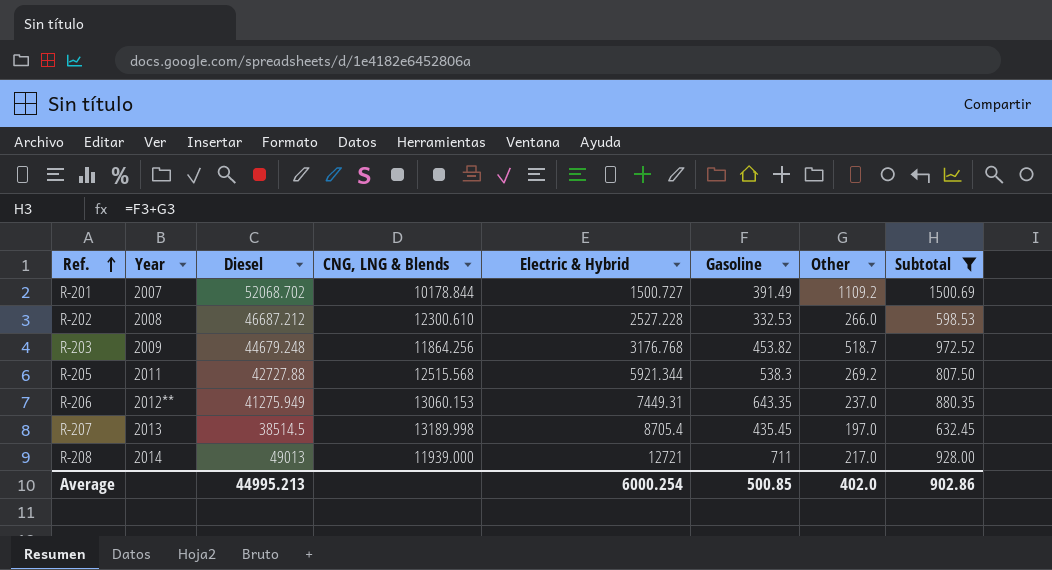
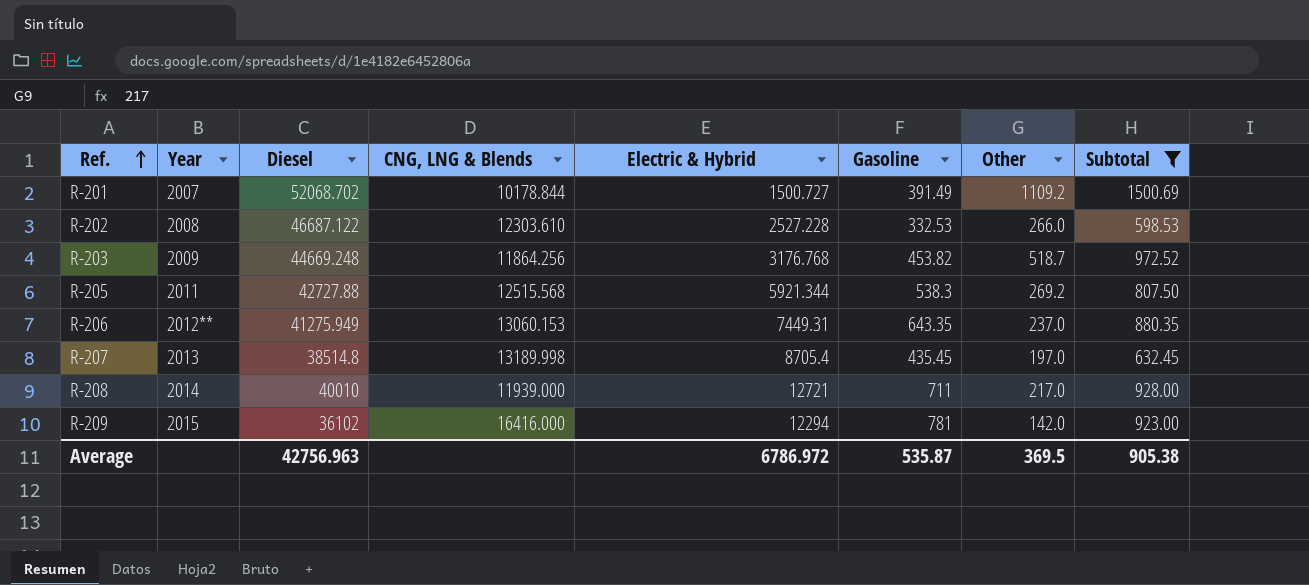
R-202 | Diesel: 46687.212 -> 46687.122
R-202 | CNG, LNG & Blends: 12300.610 -> 12303.610
R-203 | Diesel: 44679.248 -> 44669.248
R-207 | Diesel: 38514.5 -> 38514.8
R-208 | Diesel: 49013 -> 40010
row R-209: none -> 2015 | 36102 | 16416.000 | 12294 | 781 | 142.0 | 923.00
Average | Diesel: 44995.213 -> 42756.963
Average | Electric & Hybrid: 6000.254 -> 6786.972
Average | Gasoline: 500.85 -> 535.87
Average | Other: 402.0 -> 369.5
Average | Subtotal: 902.86 -> 905.38

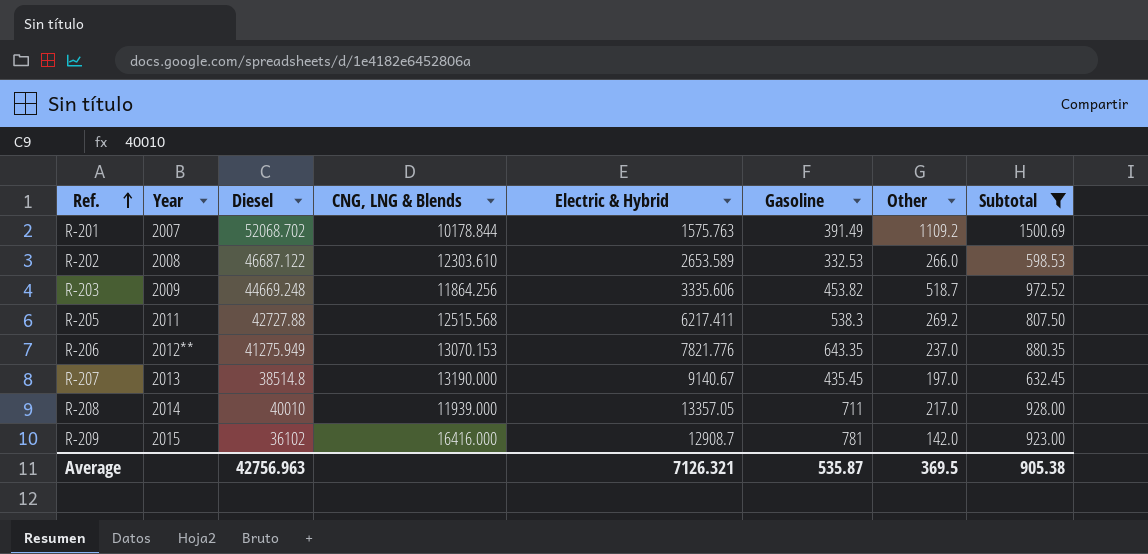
R-201 | Electric & Hybrid: 1500.727 -> 1575.763
R-202 | Electric & Hybrid: 2527.228 -> 2653.589
R-203 | Electric & Hybrid: 3176.768 -> 3335.606
R-205 | Electric & Hybrid: 5921.344 -> 6217.411
R-206 | CNG, LNG & Blends: 13060.153 -> 13070.153
R-206 | Electric & Hybrid: 7449.31 -> 7821.776
R-207 | CNG, LNG & Blends: 13189.998 -> 13190.000
R-207 | Electric & Hybrid: 8705.4 -> 9140.67
R-208 | Electric & Hybrid: 12721 -> 13357.05
R-209 | Electric & Hybrid: 12294 -> 12908.7
Average | Electric & Hybrid: 6786.972 -> 7126.321

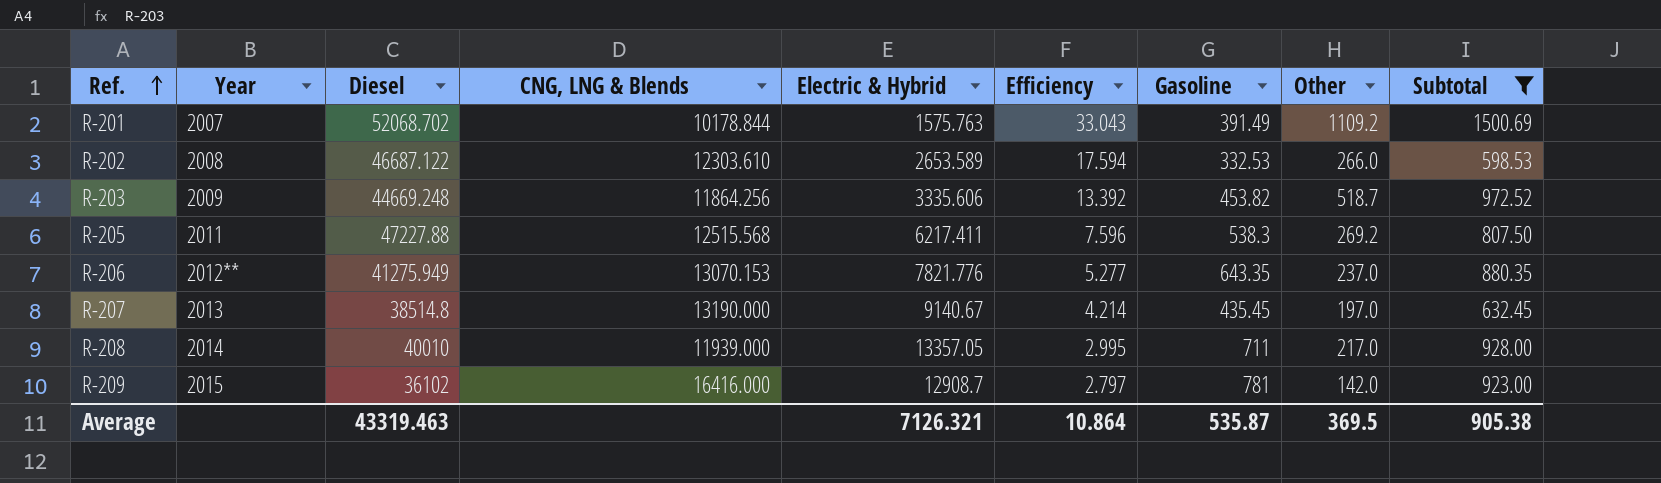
column Efficiency | formula: none -> [Diesel] / [Electric & Hybrid]
R-205 | Diesel: 42727.88 -> 47227.88
Average | Diesel: 42756.963 -> 43319.463

